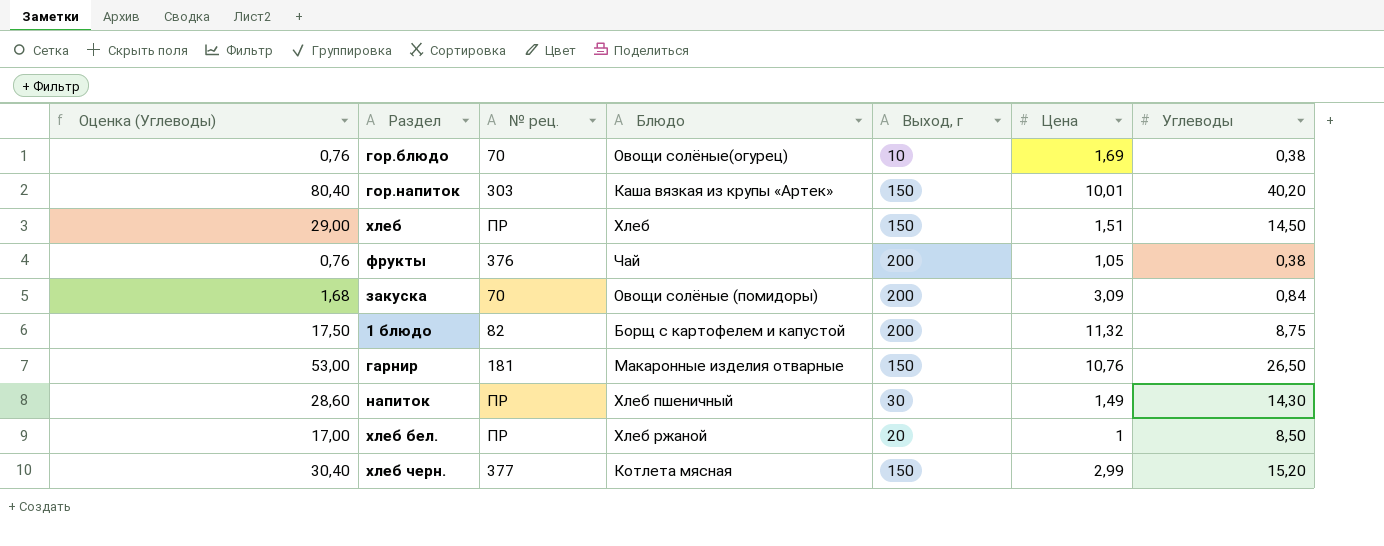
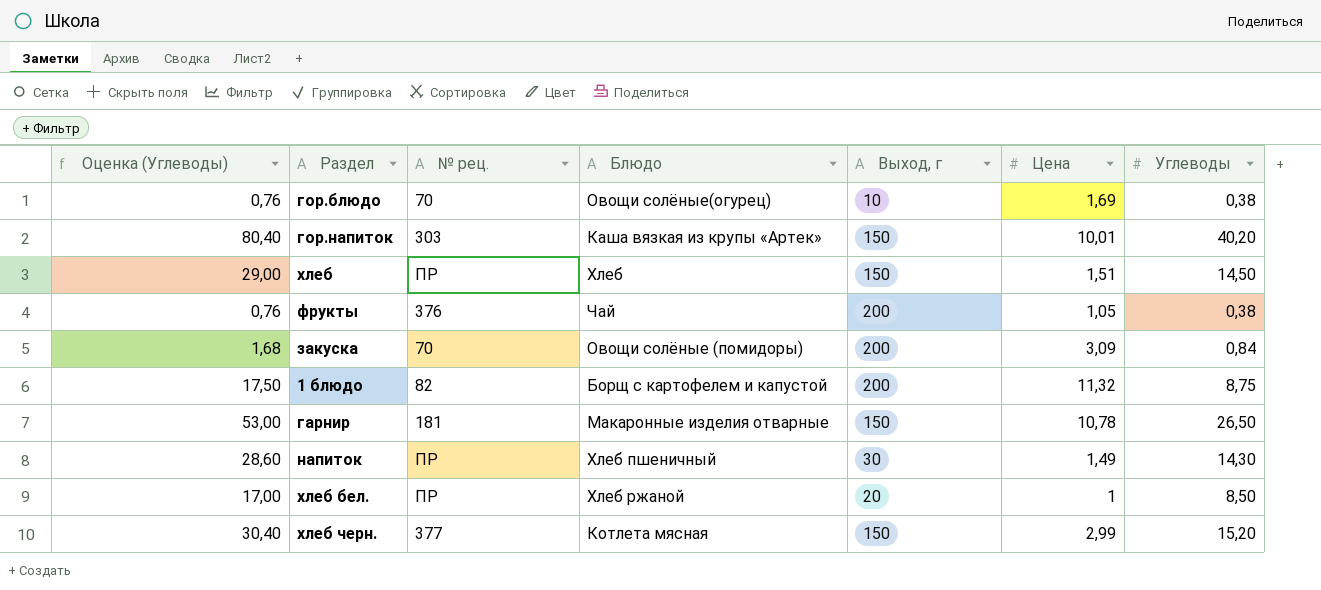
гарнир | Цена: 10,76 -> 10,78

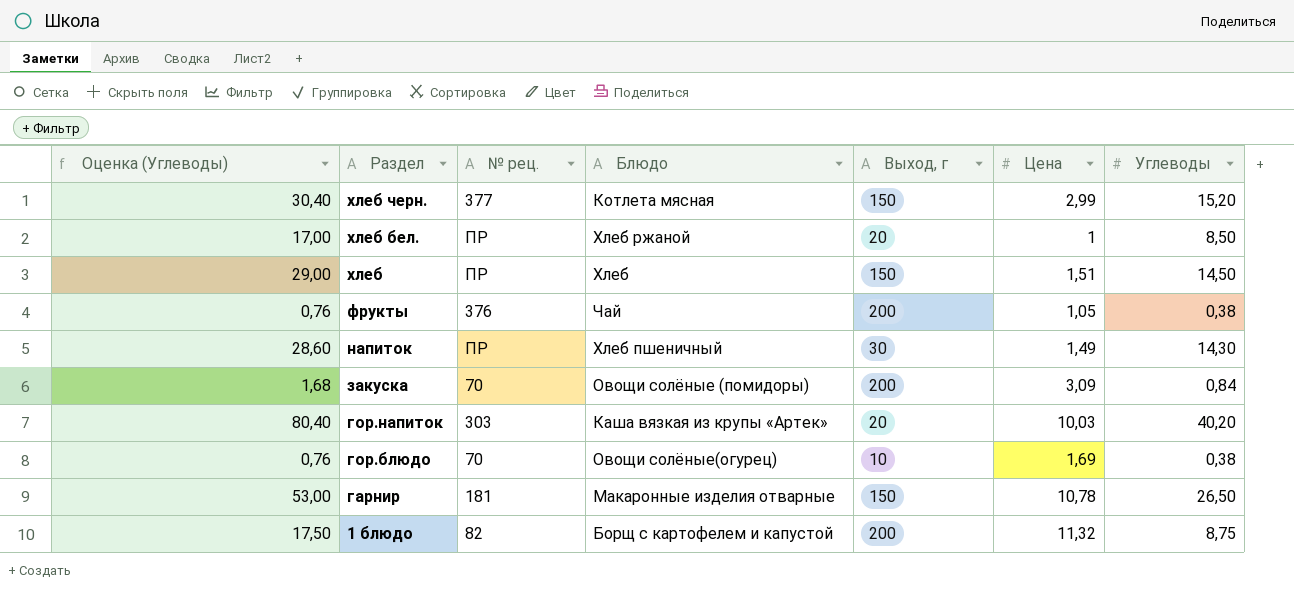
row order: none -> Раздел descending
гор.напиток | Выход, г: 150 -> 20
гор.напиток | Цена: 10,01 -> 10,03

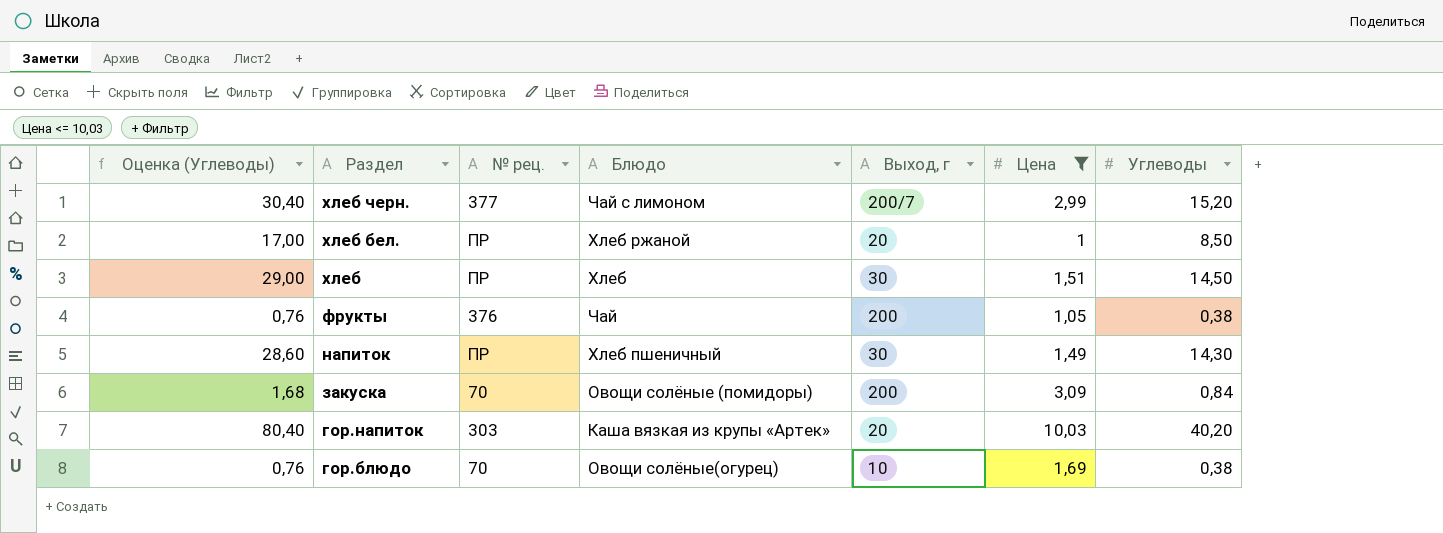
filter: none -> Цена <= 10,03
хлеб черн. | Блюдо: Котлета мясная -> Чай с лимоном
хлеб черн. | Выход, г: 150 -> 200/7
хлеб | Выход, г: 150 -> 30

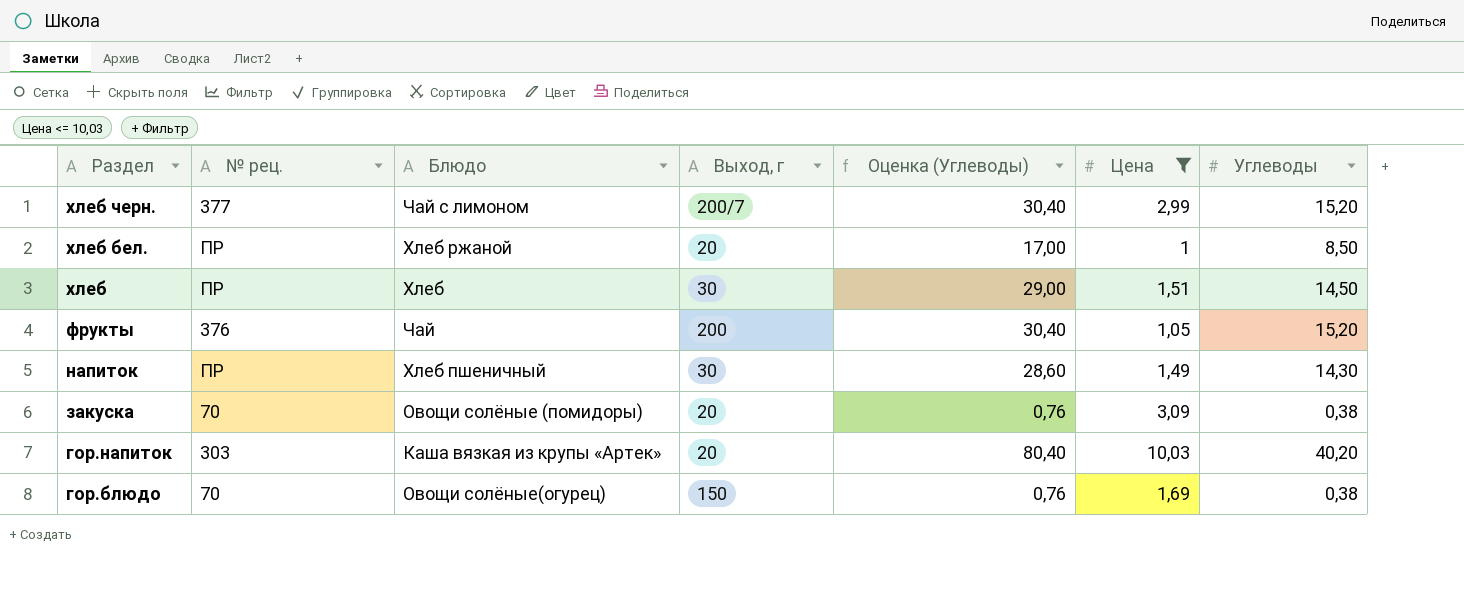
column Оценка (Углеводы) | position: 1 -> 5
фрукты | Оценка (Углеводы): 0,76 -> 30,40
фрукты | Углеводы: 0,38 -> 15,20
закуска | Выход, г: 200 -> 20
закуска | Оценка (Углеводы): 1,68 -> 0,76
закуска | Углеводы: 0,84 -> 0,38
гор.блюдо | Выход, г: 10 -> 150

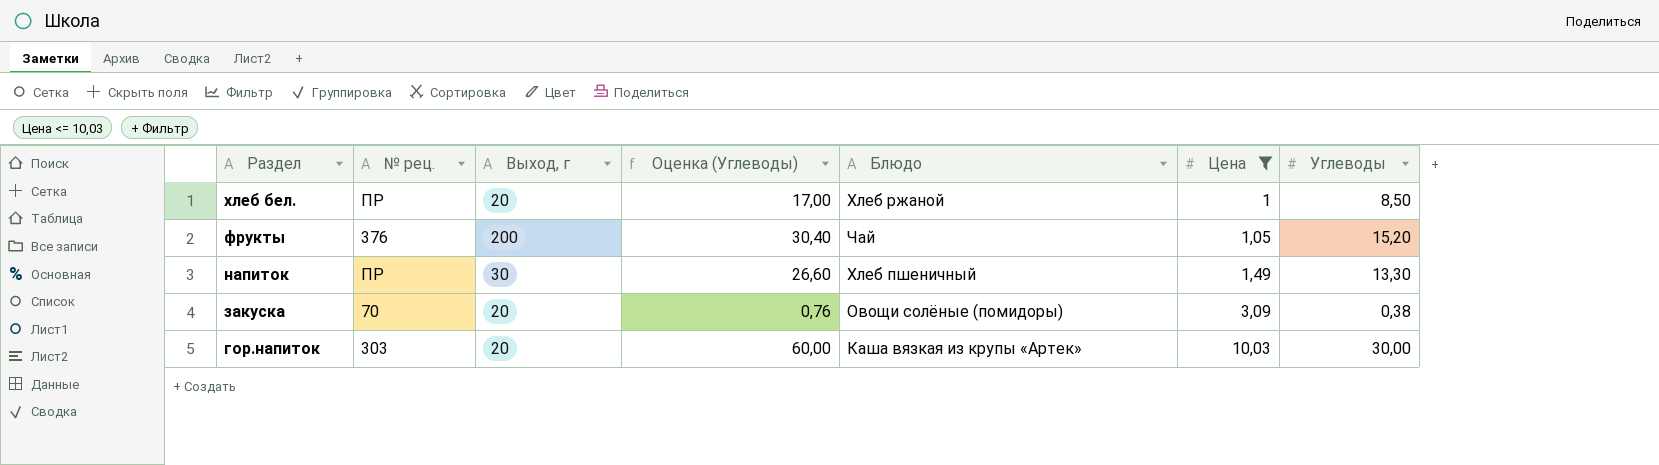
column Блюдо | position: 3 -> 5
row хлеб черн.: 377 | Чай с лимоном | 200/7 | 30,40 | 2,99 | 15,20 -> none
row хлеб: ПР | Хлеб | 30 | 29,00 | 1,51 | 14,50 -> none
row гор.блюдо: 70 | Овощи солёные(огурец) | 150 | 0,76 | 1,69 | 0,38 -> none
напиток | Оценка (Углеводы): 28,60 -> 26,60
напиток | Углеводы: 14,30 -> 13,30
гор.напиток | Оценка (Углеводы): 80,40 -> 60,00
гор.напиток | Углеводы: 40,20 -> 30,00

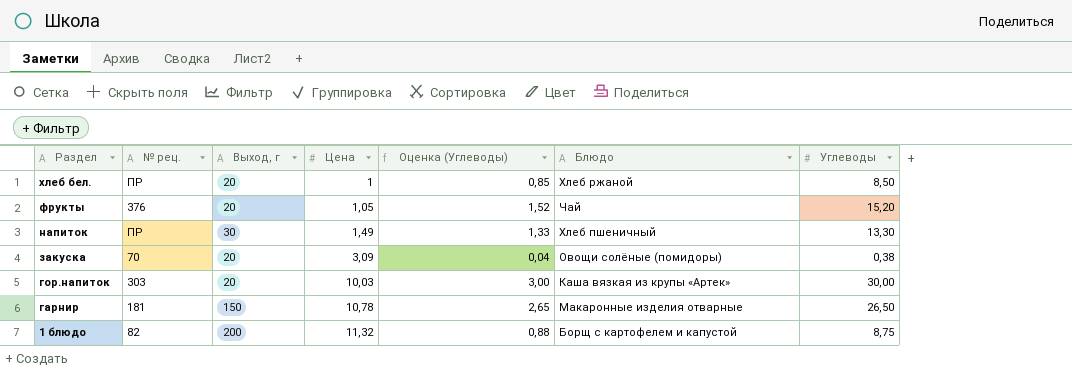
filter: Цена <= 10,03 -> none
column Цена | position: 6 -> 4
column Оценка (Углеводы) | formula: [Углеводы] * 2 -> [Углеводы] * 0,1
фрукты | Выход, г: 200 -> 20

